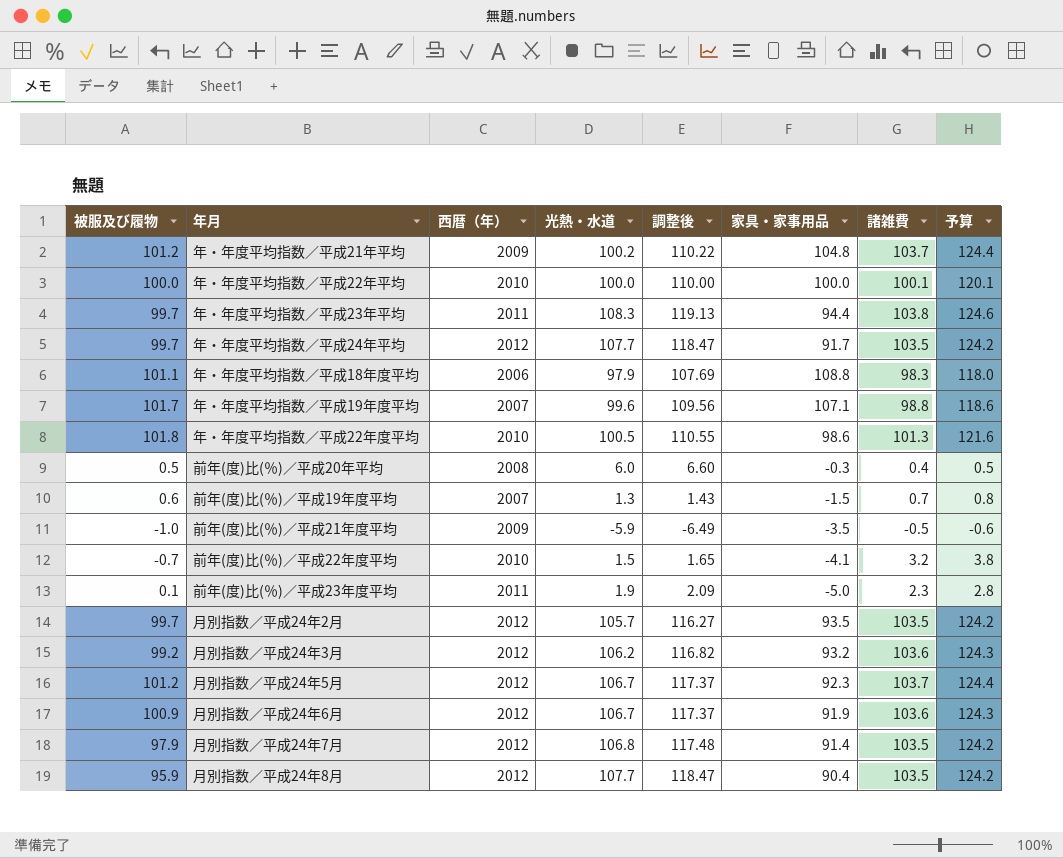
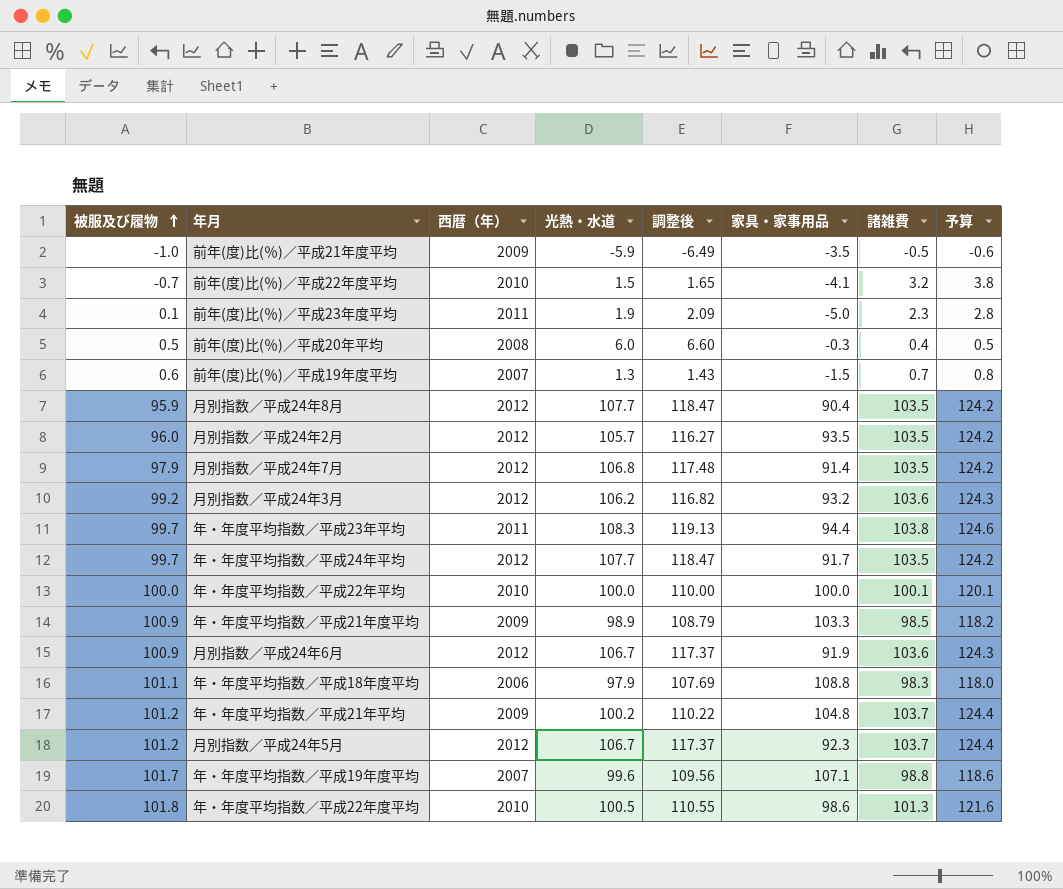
row order: none -> 被服及び履物 ascending
月別指数／平成24年2月 | 被服及び履物: 99.7 -> 96.0
row 年・年度平均指数／平成21年度平均: none -> 100.9 | 2009 | 98.9 | 108.79 | 103.3 | 98.5 | 118.2

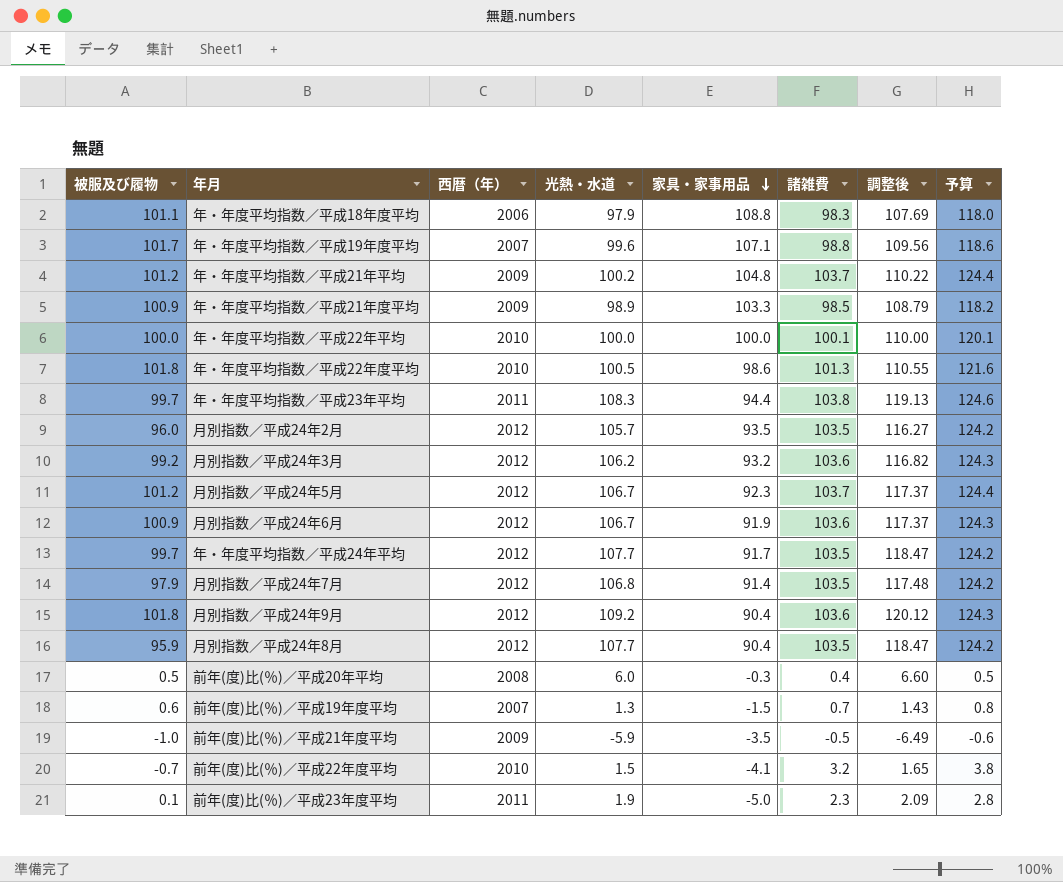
row order: 被服及び履物 ascending -> 家具・家事用品 descending
column 調整後 | position: 5 -> 7
row 月別指数／平成24年9月: none -> 101.8 | 2012 | 109.2 | 90.4 | 103.6 | 120.12 | 124.3

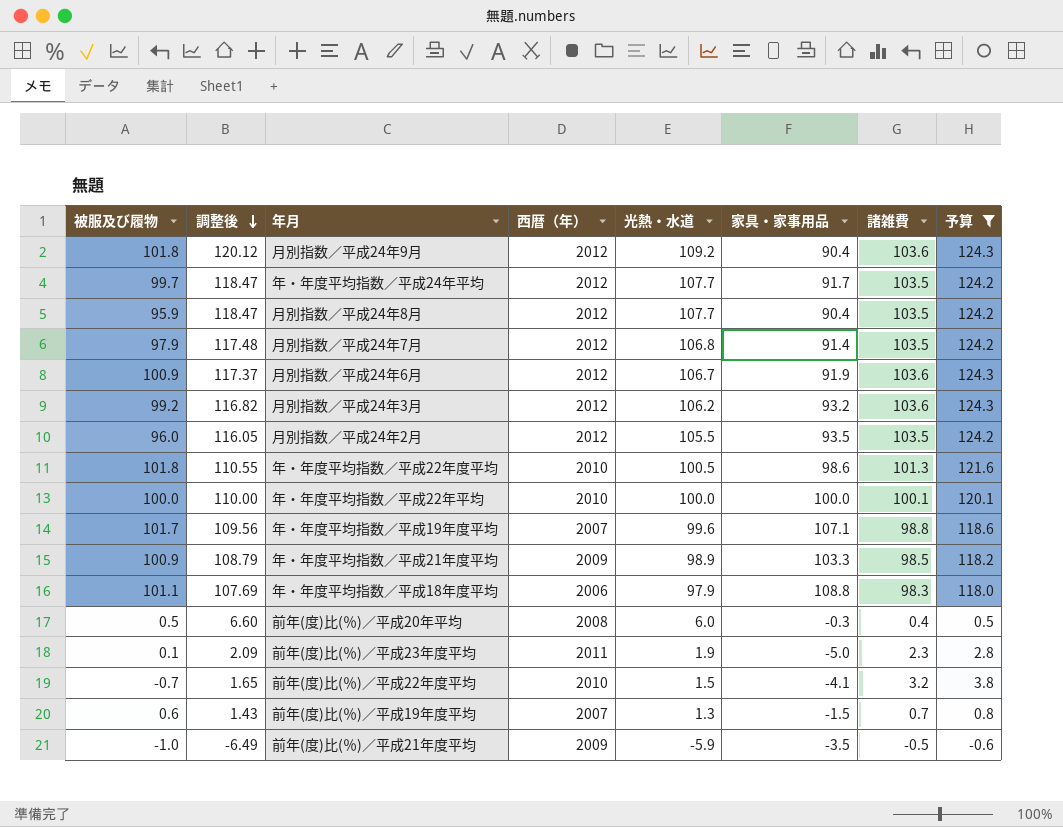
filter: none -> 予算 <= 124.3
row order: 家具・家事用品 descending -> 調整後 descending
column 調整後 | position: 7 -> 2
月別指数／平成24年2月 | 調整後: 116.27 -> 116.05
月別指数／平成24年2月 | 光熱・水道: 105.7 -> 105.5

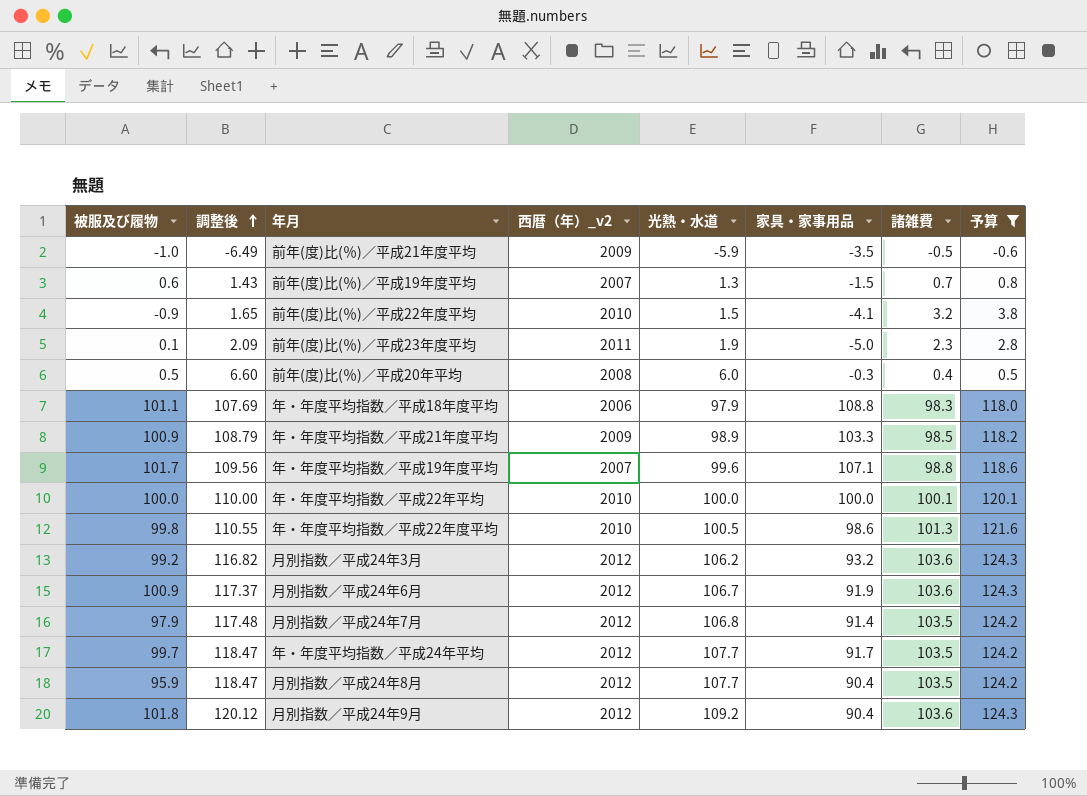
row order: 調整後 descending -> 調整後 ascending
column name: 西暦（年） -> 西暦（年）_v2
row 月別指数／平成24年2月: 96.0 | 116.05 | 2012 | 105.5 | 93.5 | 103.5 | 124.2 -> none
前年(度)比(％)／平成22年度平均 | 被服及び履物: -0.7 -> -0.9
年・年度平均指数／平成22年度平均 | 被服及び履物: 101.8 -> 99.8

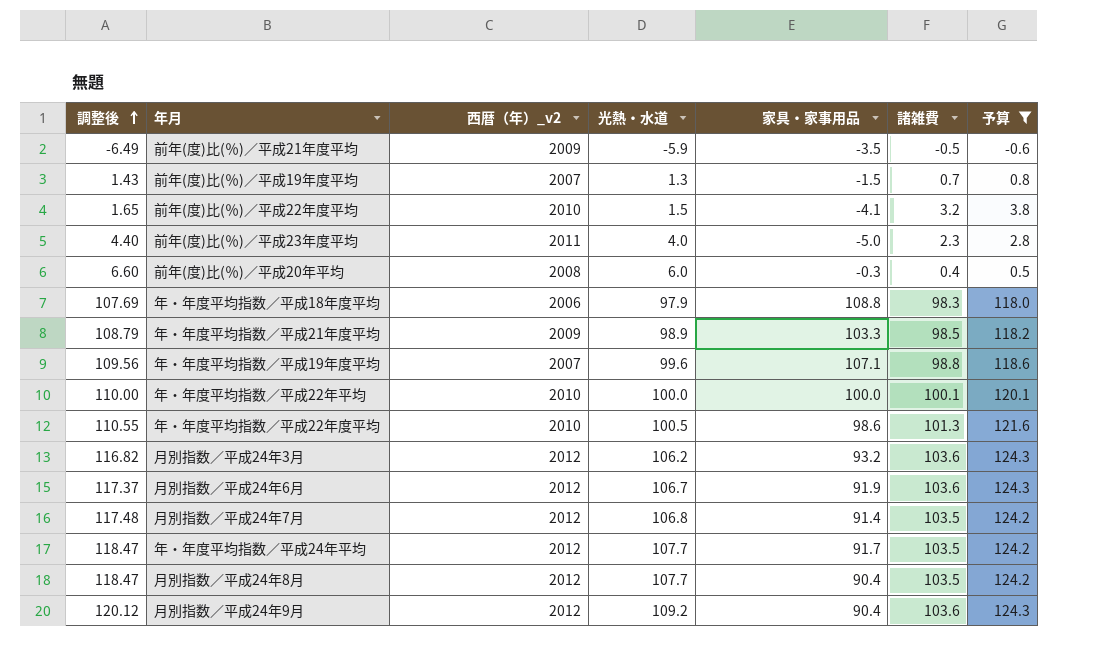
column 被服及び履物 | position: 1 -> none
前年(度)比(％)／平成23年度平均 | 調整後: 2.09 -> 4.40
前年(度)比(％)／平成23年度平均 | 光熱・水道: 1.9 -> 4.0

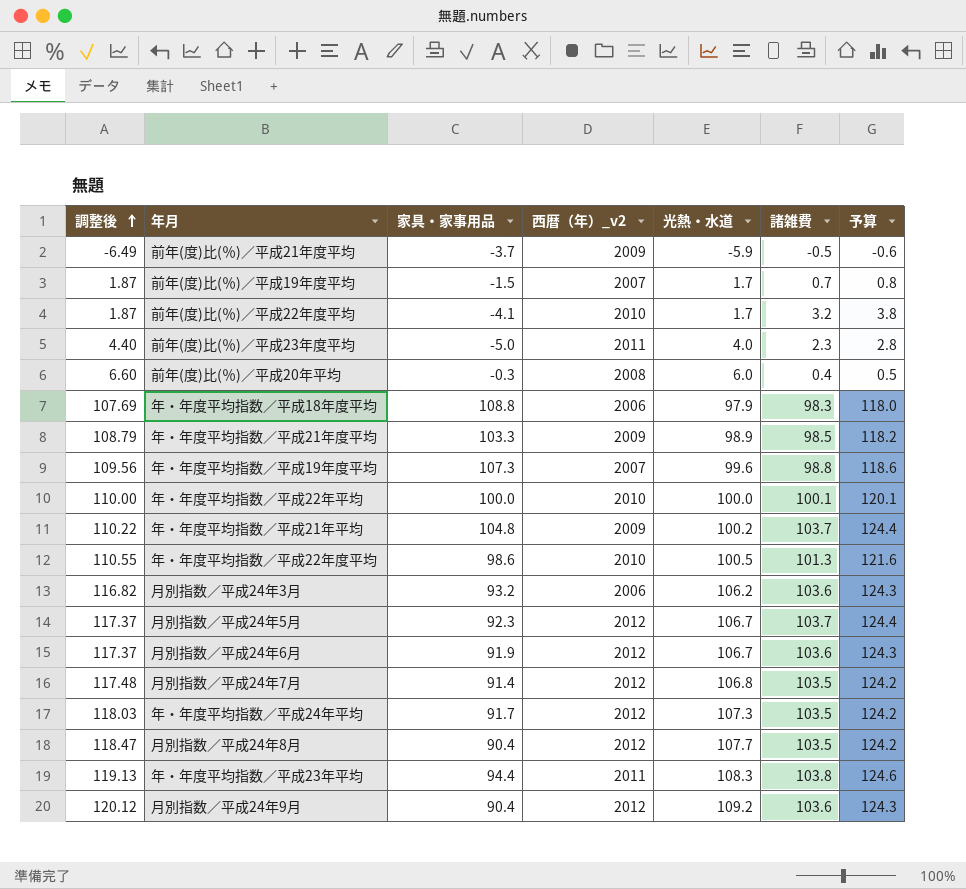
filter: 予算 <= 124.3 -> none
column 家具・家事用品 | position: 5 -> 3
前年(度)比(％)／平成21年度平均 | 家具・家事用品: -3.5 -> -3.7
前年(度)比(％)／平成19年度平均 | 調整後: 1.43 -> 1.87
前年(度)比(％)／平成19年度平均 | 光熱・水道: 1.3 -> 1.7
前年(度)比(％)／平成22年度平均 | 調整後: 1.65 -> 1.87
前年(度)比(％)／平成22年度平均 | 光熱・水道: 1.5 -> 1.7
年・年度平均指数／平成19年度平均 | 家具・家事用品: 107.1 -> 107.3
月別指数／平成24年3月 | 西暦（年）_v2: 2012 -> 2006
年・年度平均指数／平成24年平均 | 調整後: 118.47 -> 118.03
年・年度平均指数／平成24年平均 | 光熱・水道: 107.7 -> 107.3

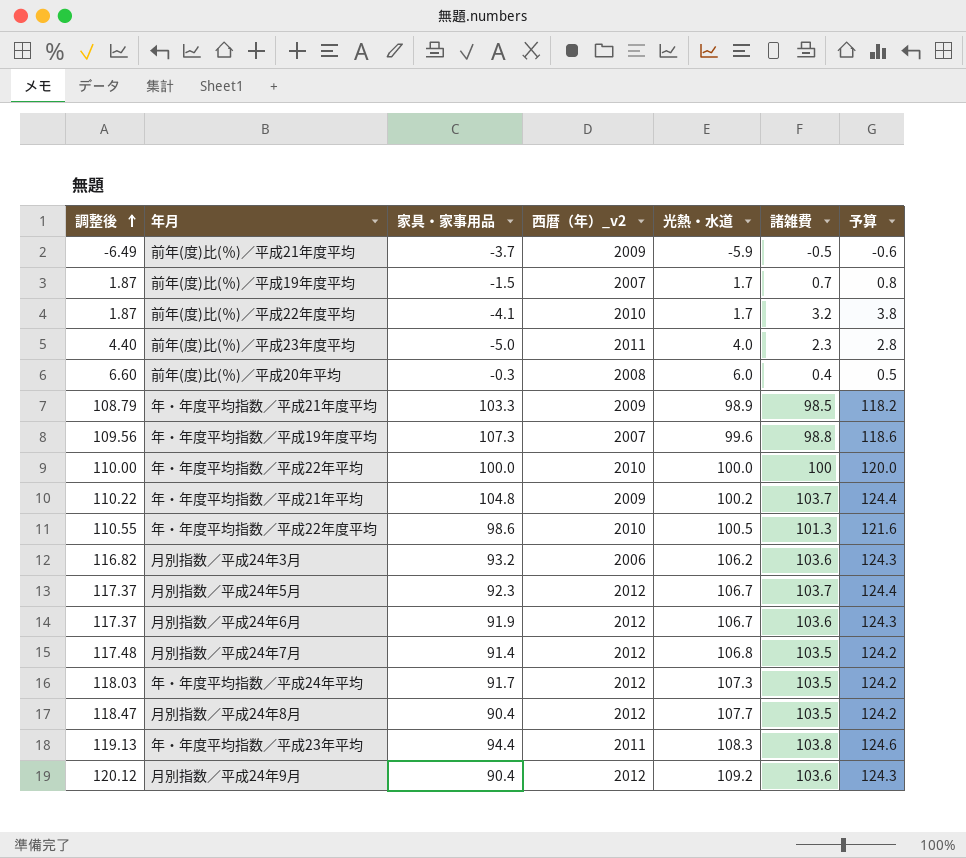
row 年・年度平均指数／平成18年度平均: 107.69 | 108.8 | 2006 | 97.9 | 98.3 | 118.0 -> none
年・年度平均指数／平成22年平均 | 諸雑費: 100.1 -> 100
年・年度平均指数／平成22年平均 | 予算: 120.1 -> 120.0

